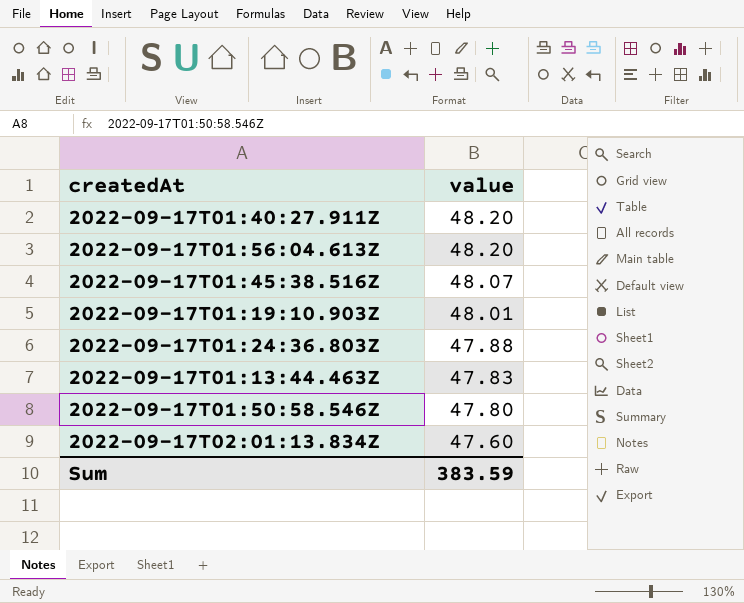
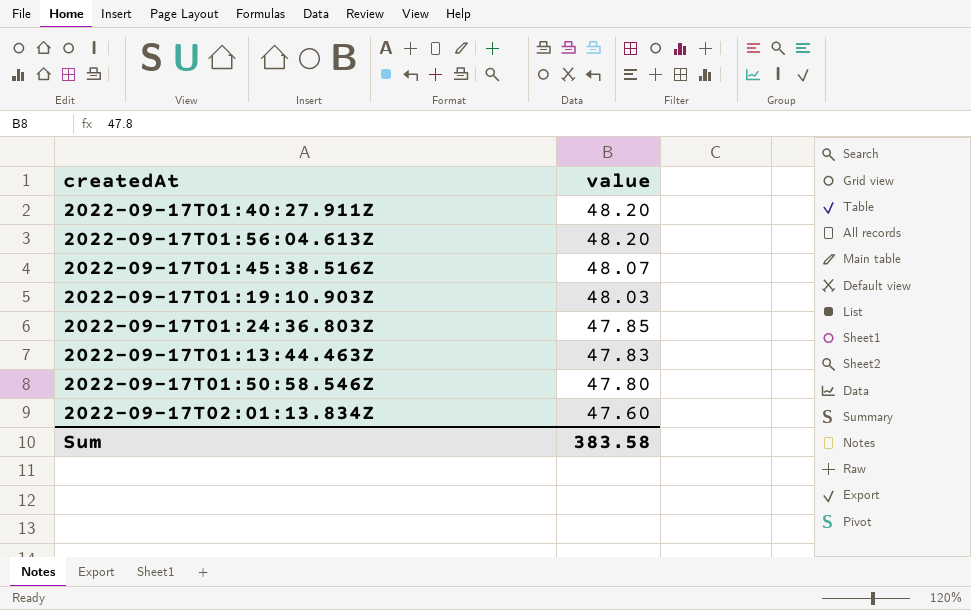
2022-09-17T01:19:10.903Z | value: 48.01 -> 48.03
2022-09-17T01:24:36.803Z | value: 47.88 -> 47.85
Sum | value: 383.59 -> 383.58

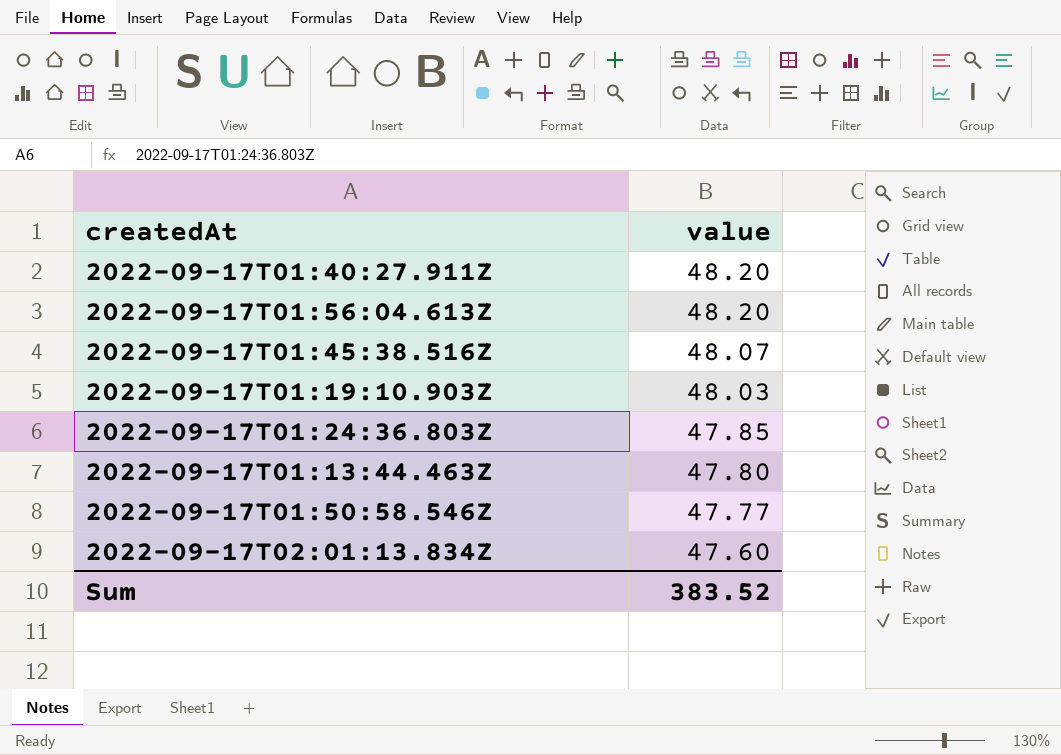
2022-09-17T01:13:44.463Z | value: 47.83 -> 47.80
2022-09-17T01:50:58.546Z | value: 47.80 -> 47.77
Sum | value: 383.58 -> 383.52

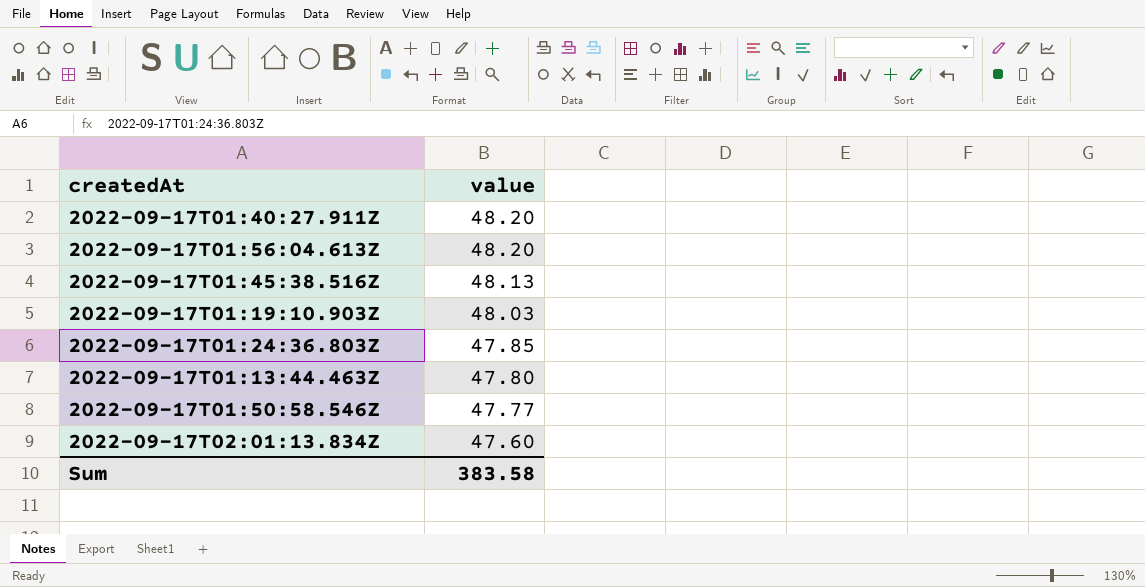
2022-09-17T01:45:38.516Z | value: 48.07 -> 48.13
Sum | value: 383.52 -> 383.58

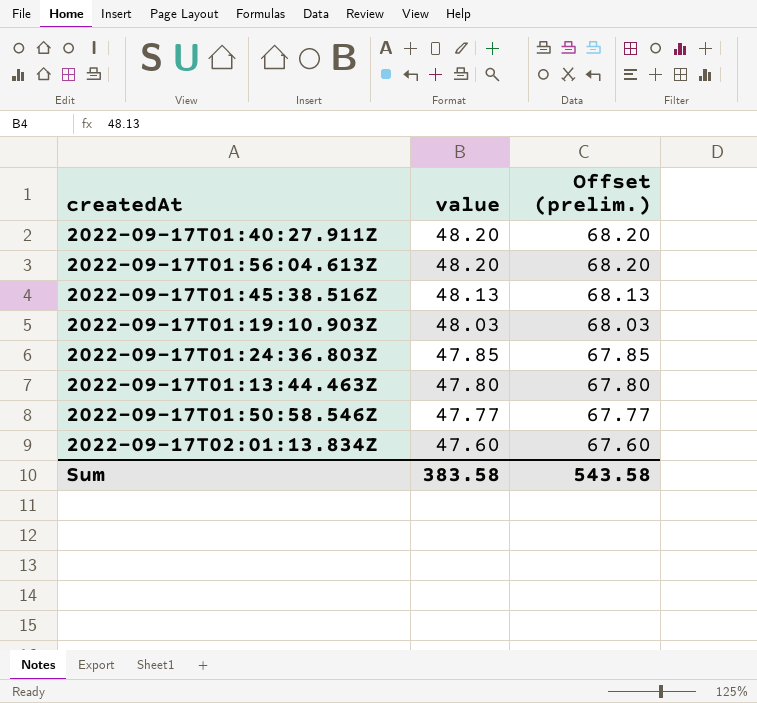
column Offset (prelim.) | formula: none -> [value] + 20

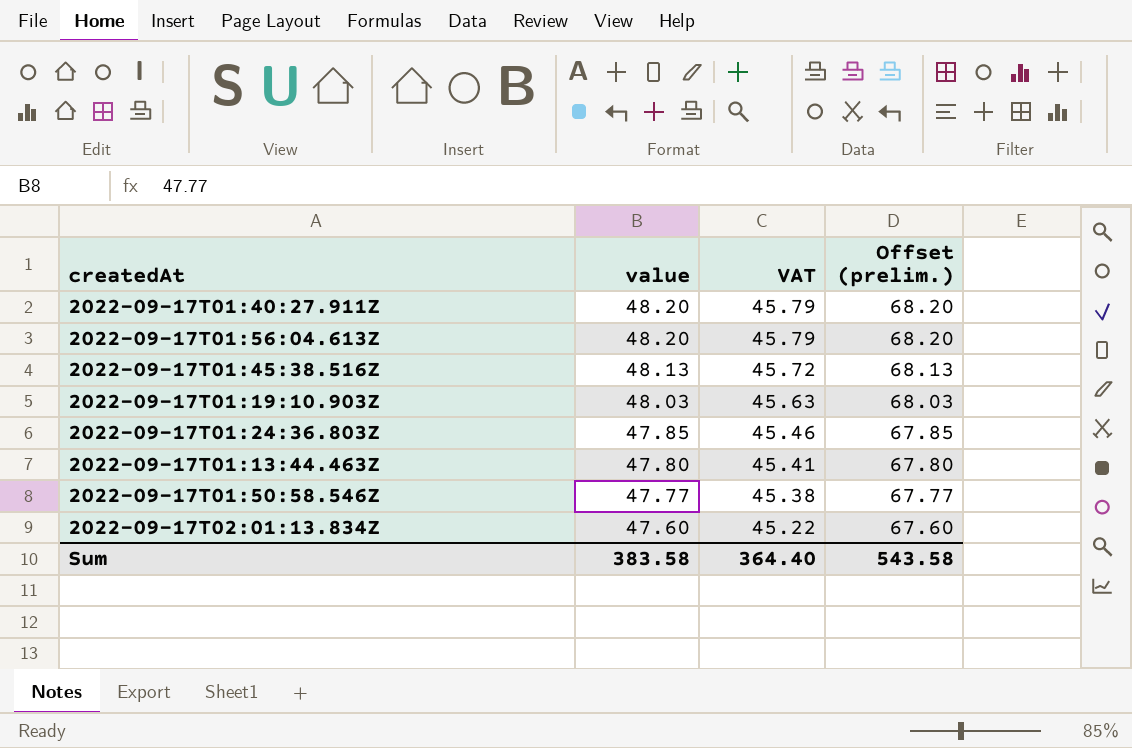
column VAT | formula: none -> [value] * 0.95

